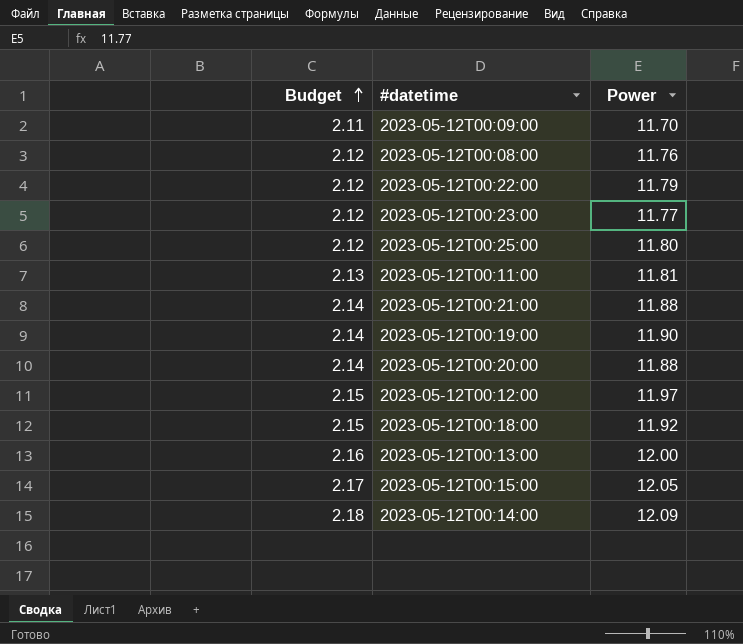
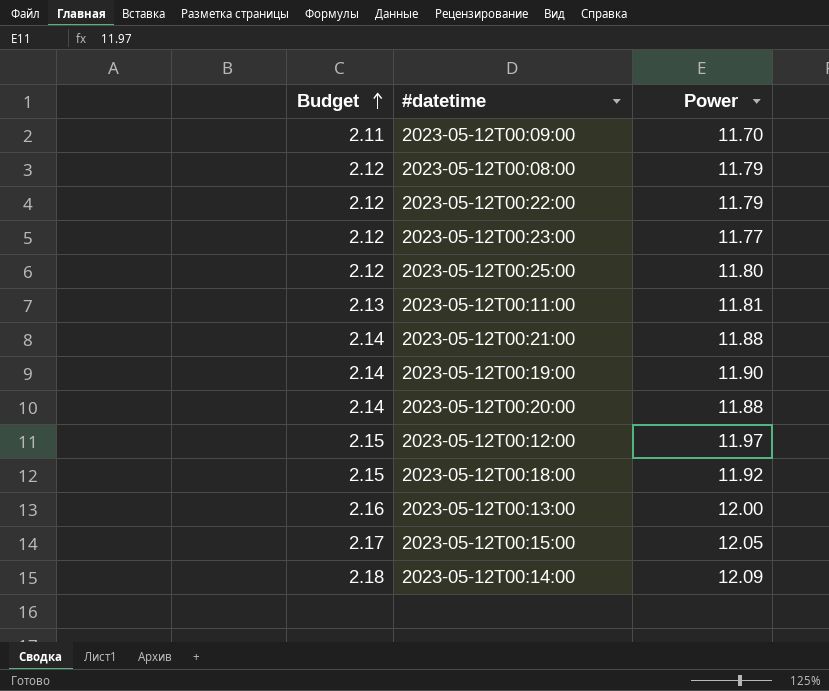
2023-05-12T00:08:00 | Power: 11.76 -> 11.79

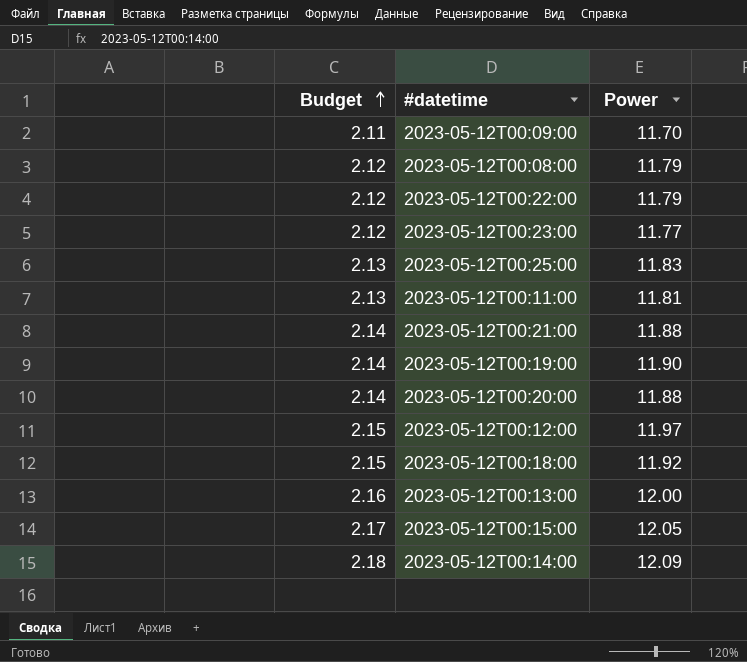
2023-05-12T00:25:00 | Budget: 2.12 -> 2.13
2023-05-12T00:25:00 | Power: 11.80 -> 11.83

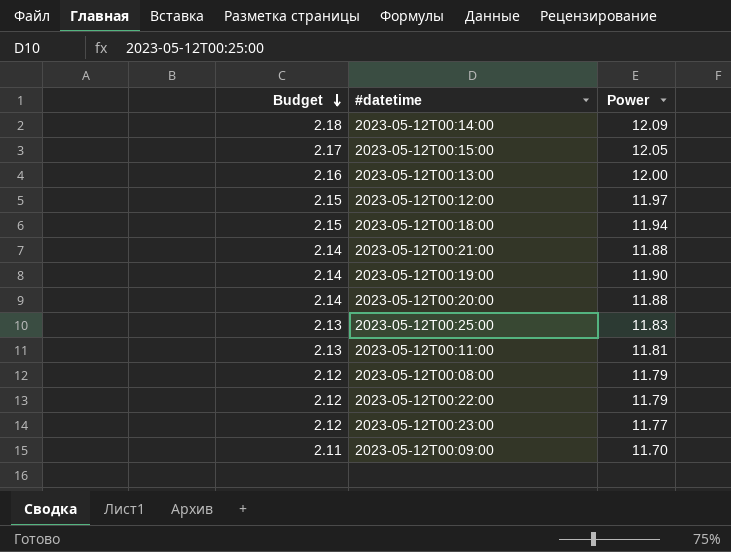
row order: Budget ascending -> Budget descending
2023-05-12T00:18:00 | Power: 11.92 -> 11.94

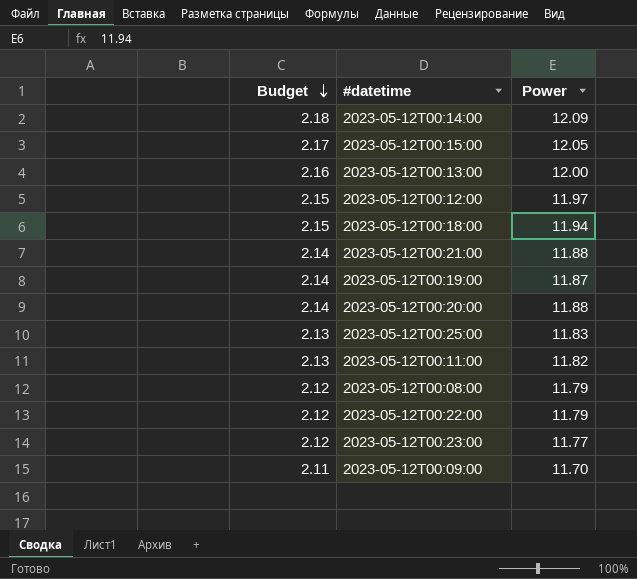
2023-05-12T00:19:00 | Power: 11.90 -> 11.87
2023-05-12T00:11:00 | Power: 11.81 -> 11.82

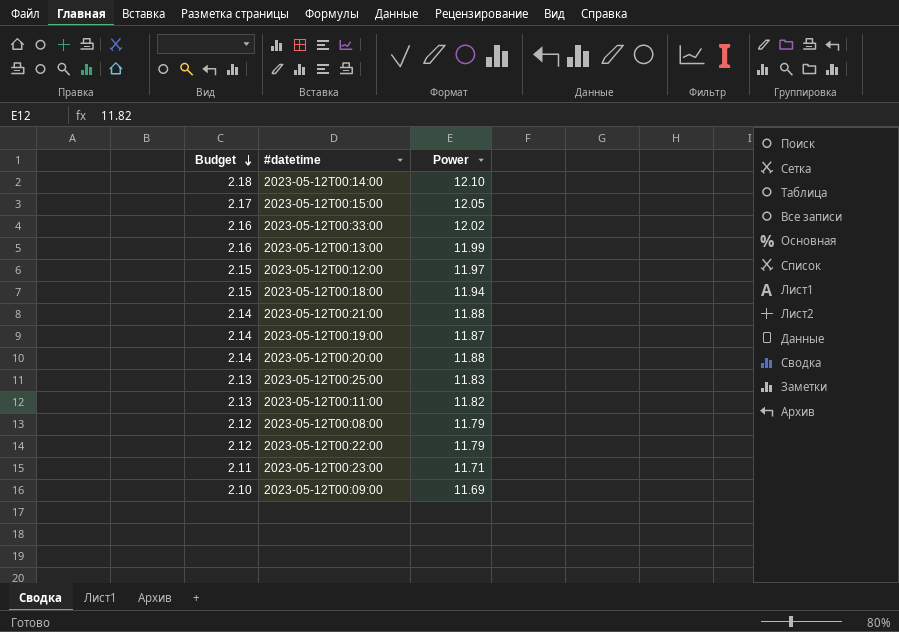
2023-05-12T00:14:00 | Power: 12.09 -> 12.10
row 2023-05-12T00:33:00: none -> 2.16 | 12.02
2023-05-12T00:13:00 | Power: 12.00 -> 11.99
2023-05-12T00:23:00 | Budget: 2.12 -> 2.11
2023-05-12T00:23:00 | Power: 11.77 -> 11.71
2023-05-12T00:09:00 | Budget: 2.11 -> 2.10
2023-05-12T00:09:00 | Power: 11.70 -> 11.69

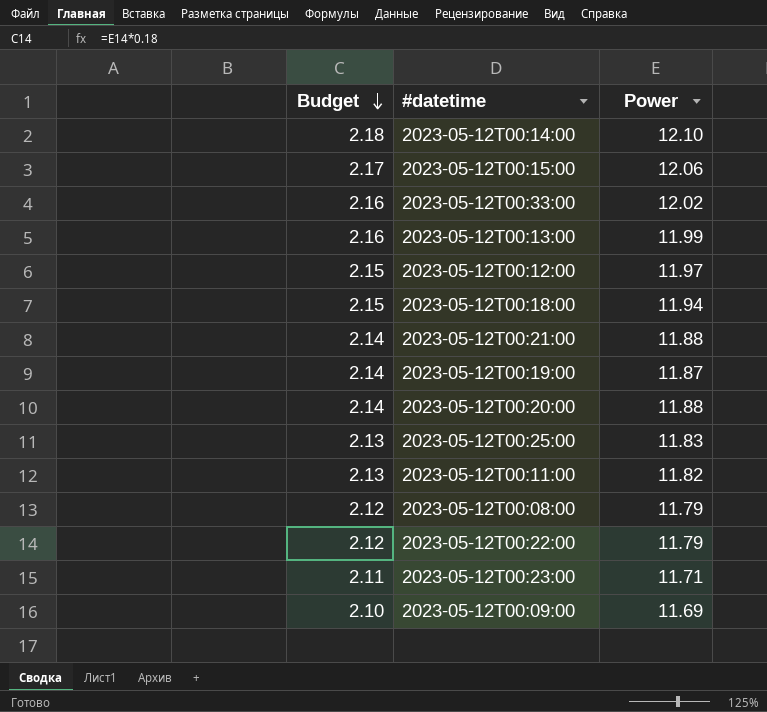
2023-05-12T00:15:00 | Power: 12.05 -> 12.06

